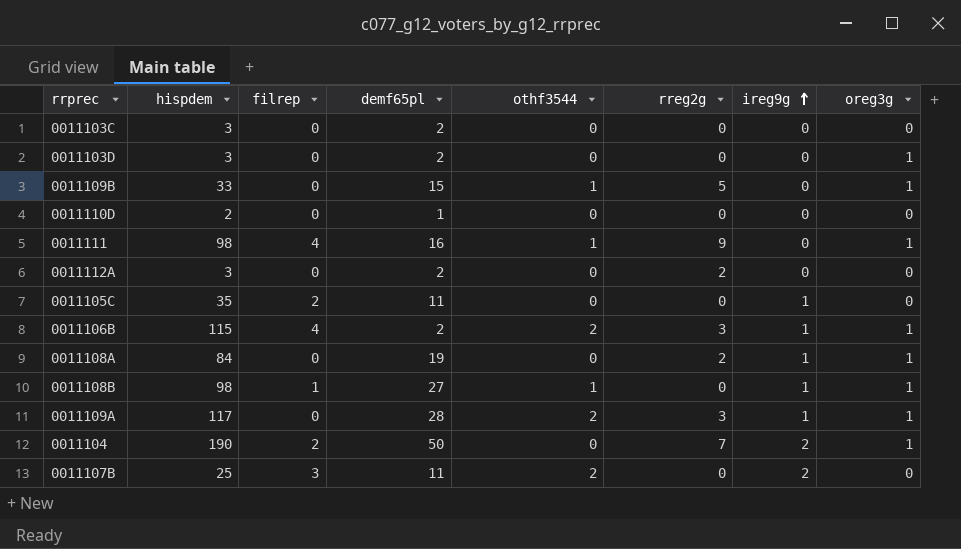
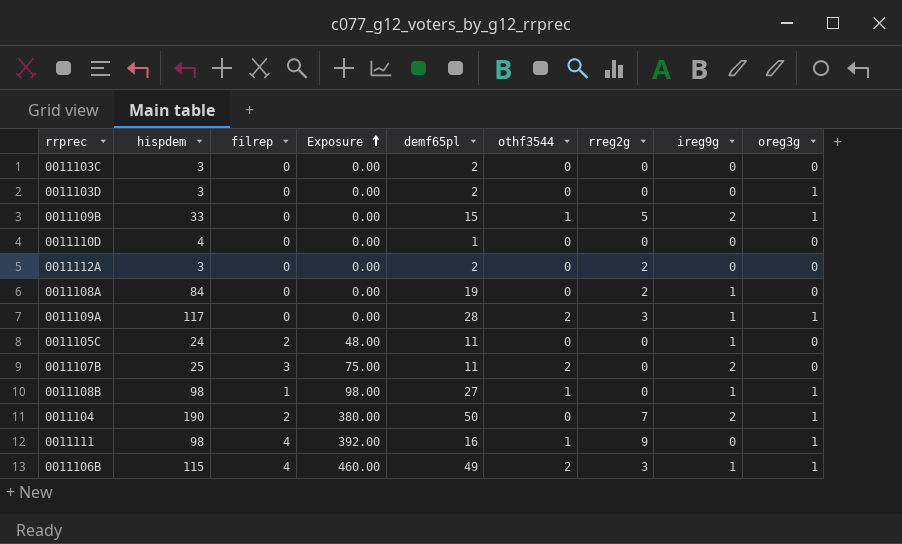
row order: ireg9g ascending -> Exposure ascending
column Exposure | formula: none -> [hispdem] * [filrep]
0011109B | ireg9g: 0 -> 2
0011110D | hispdem: 2 -> 4
0011108A | oreg3g: 1 -> 0
0011105C | hispdem: 35 -> 24
0011106B | demf65pl: 2 -> 49

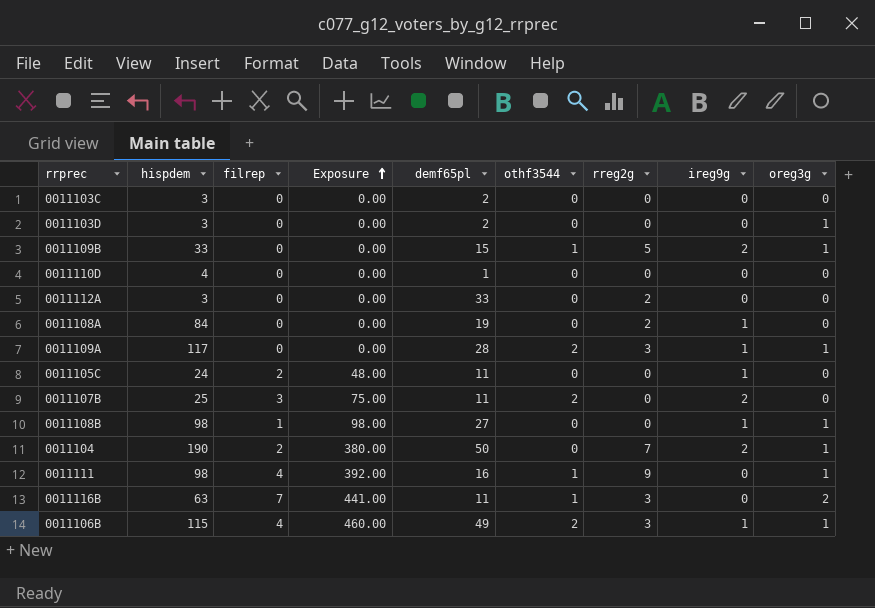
0011112A | demf65pl: 2 -> 33
0011108B | othf3544: 1 -> 0
row 0011116B: none -> 63 | 7 | 441.00 | 11 | 1 | 3 | 0 | 2

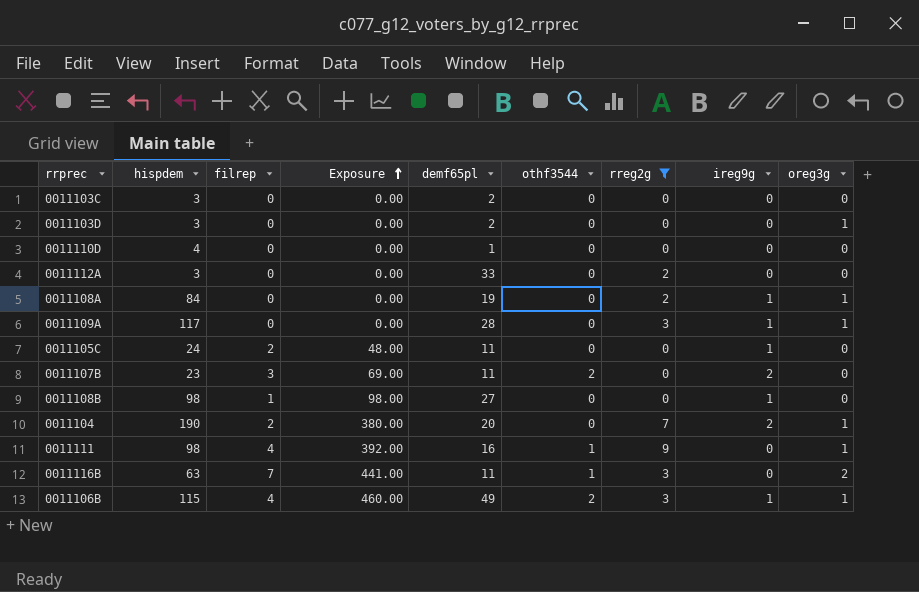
filter: none -> rreg2g != 5
0011108A | oreg3g: 0 -> 1
0011109A | othf3544: 2 -> 0
0011107B | hispdem: 25 -> 23
0011107B | Exposure: 75.00 -> 69.00
0011108B | oreg3g: 1 -> 0
0011104 | demf65pl: 50 -> 20

